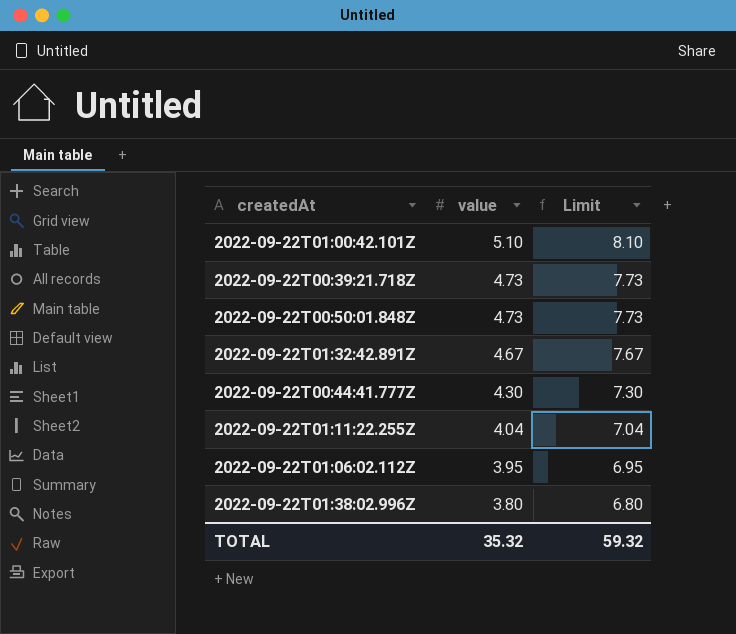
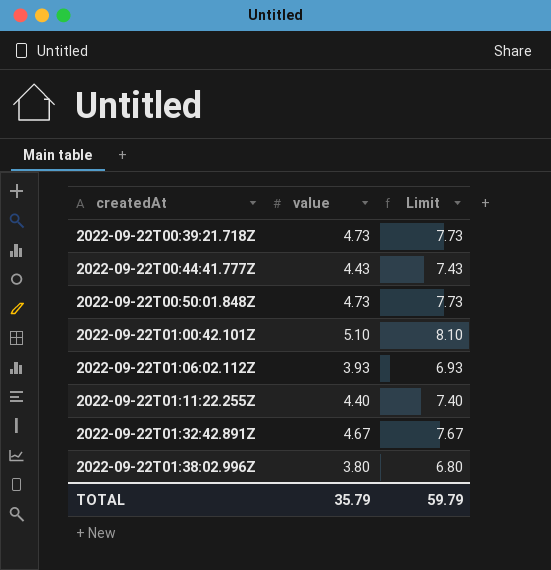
row order: value descending -> createdAt ascending
2022-09-22T00:44:41.777Z | value: 4.30 -> 4.43
2022-09-22T00:44:41.777Z | Limit: 7.30 -> 7.43
2022-09-22T01:06:02.112Z | value: 3.95 -> 3.93
2022-09-22T01:06:02.112Z | Limit: 6.95 -> 6.93
2022-09-22T01:11:22.255Z | value: 4.04 -> 4.40
2022-09-22T01:11:22.255Z | Limit: 7.04 -> 7.40
TOTAL | value: 35.32 -> 35.79
TOTAL | Limit: 59.32 -> 59.79

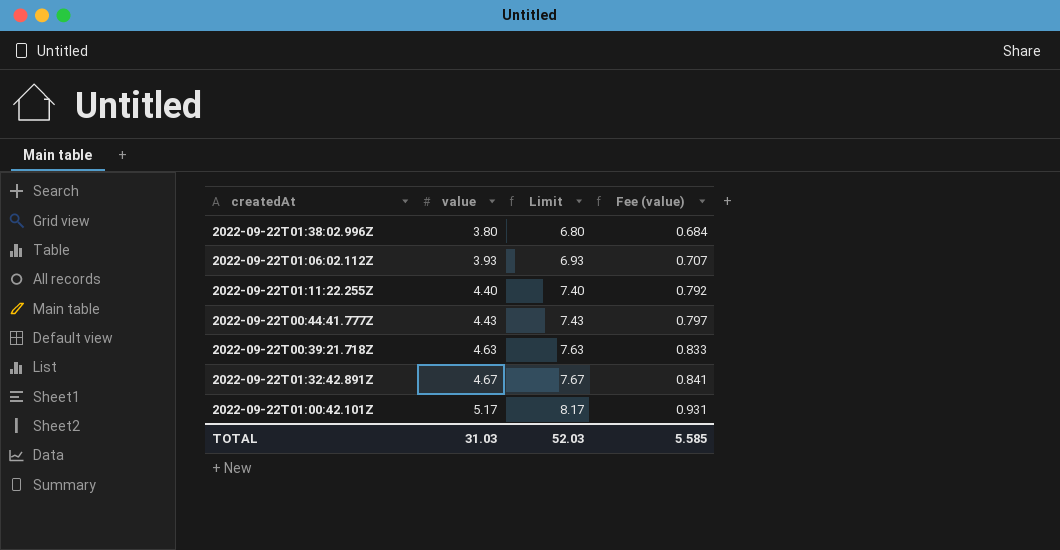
row order: createdAt ascending -> value ascending
column Fee (value) | formula: none -> [value] * 0.18
row 2022-09-22T00:50:01.848Z: 4.73 | 7.73 -> none
2022-09-22T00:39:21.718Z | value: 4.73 -> 4.63
2022-09-22T00:39:21.718Z | Limit: 7.73 -> 7.63
2022-09-22T01:00:42.101Z | value: 5.10 -> 5.17
2022-09-22T01:00:42.101Z | Limit: 8.10 -> 8.17
TOTAL | value: 35.79 -> 31.03
TOTAL | Limit: 59.79 -> 52.03

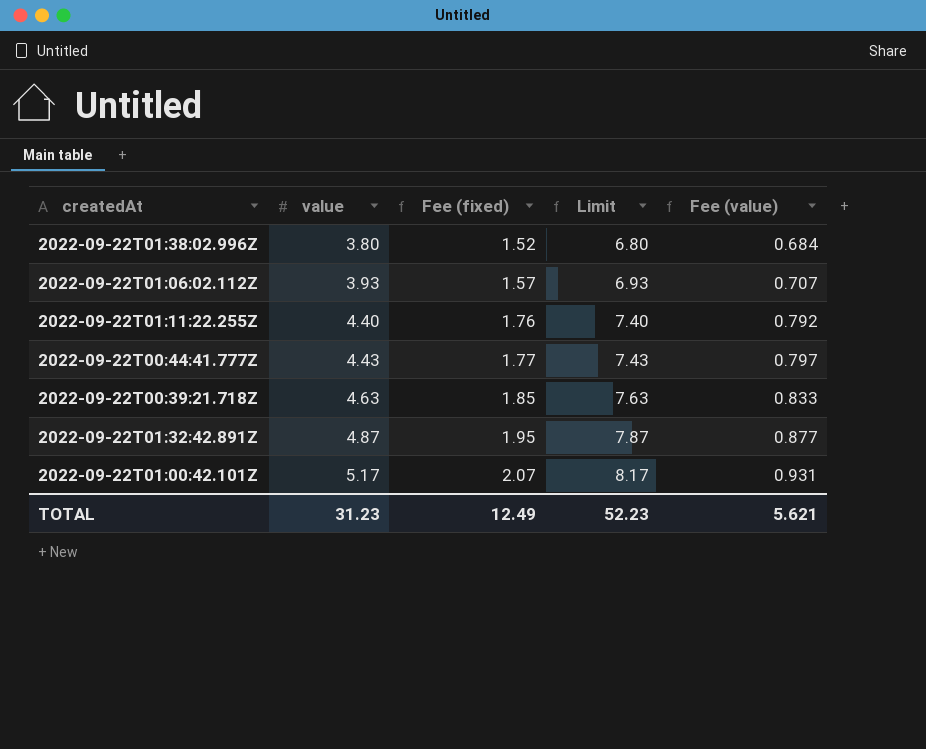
column Fee (fixed) | formula: none -> [value] * 0.4
2022-09-22T01:32:42.891Z | value: 4.67 -> 4.87
2022-09-22T01:32:42.891Z | Limit: 7.67 -> 7.87
2022-09-22T01:32:42.891Z | Fee (value): 0.841 -> 0.877
TOTAL | value: 31.03 -> 31.23
TOTAL | Limit: 52.03 -> 52.23
TOTAL | Fee (value): 5.585 -> 5.621

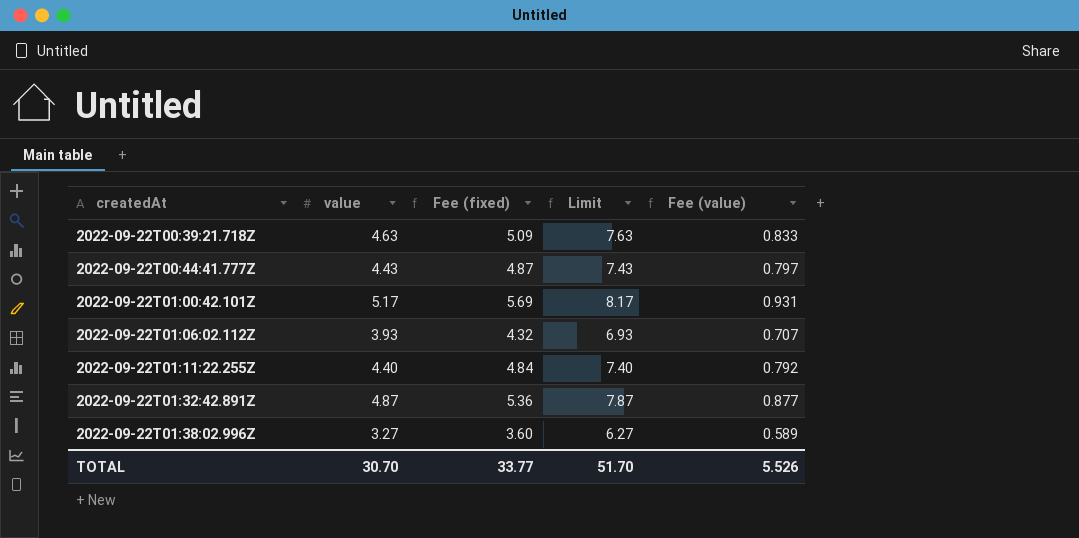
row order: value ascending -> createdAt ascending
column Fee (fixed) | formula: [value] * 0.4 -> [value] * 1.1
2022-09-22T01:38:02.996Z | value: 3.80 -> 3.27
2022-09-22T01:38:02.996Z | Limit: 6.80 -> 6.27
2022-09-22T01:38:02.996Z | Fee (value): 0.684 -> 0.589
TOTAL | value: 31.23 -> 30.70
TOTAL | Fee (fixed): 12.49 -> 33.77
TOTAL | Limit: 52.23 -> 51.70
TOTAL | Fee (value): 5.621 -> 5.526

